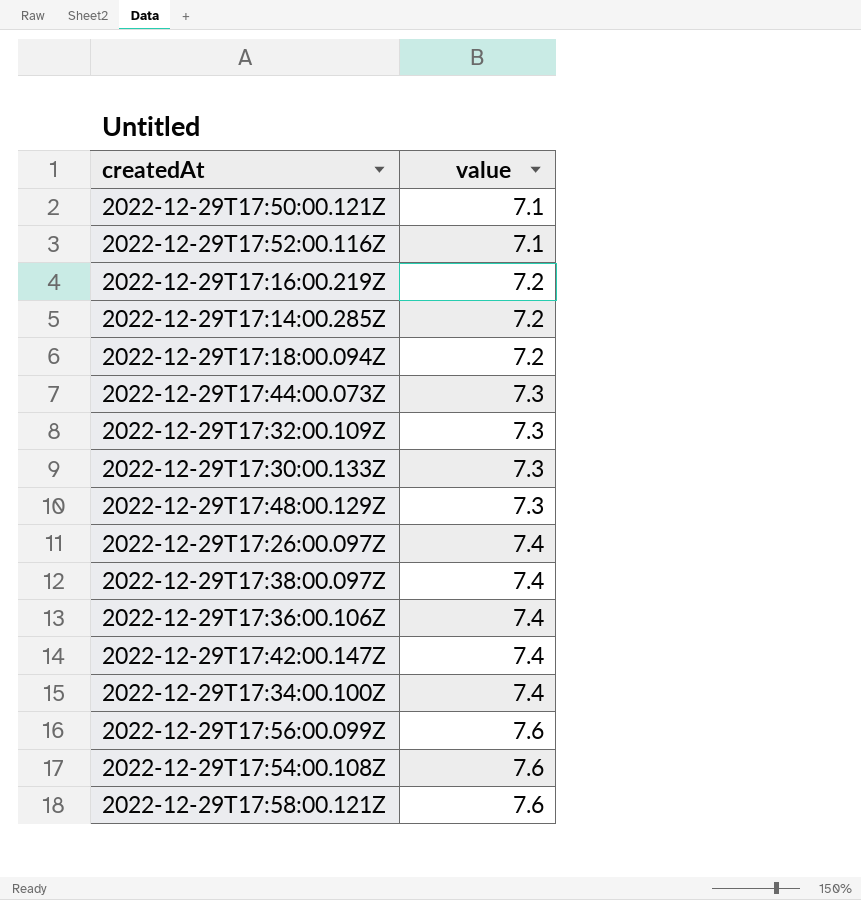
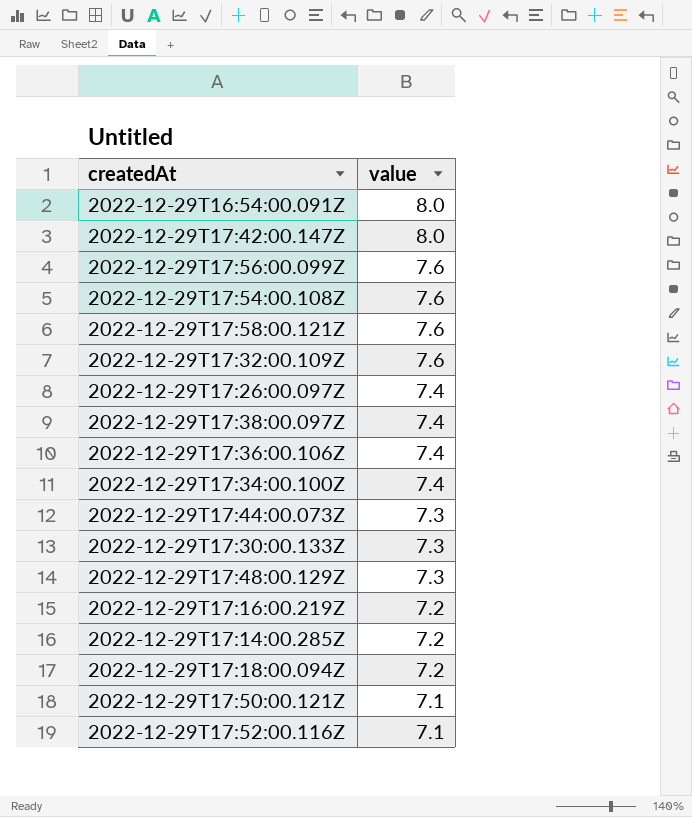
row order: value ascending -> value descending
row 2022-12-29T16:54:00.091Z: none -> 8.0
2022-12-29T17:42:00.147Z | value: 7.4 -> 8.0
2022-12-29T17:32:00.109Z | value: 7.3 -> 7.6

